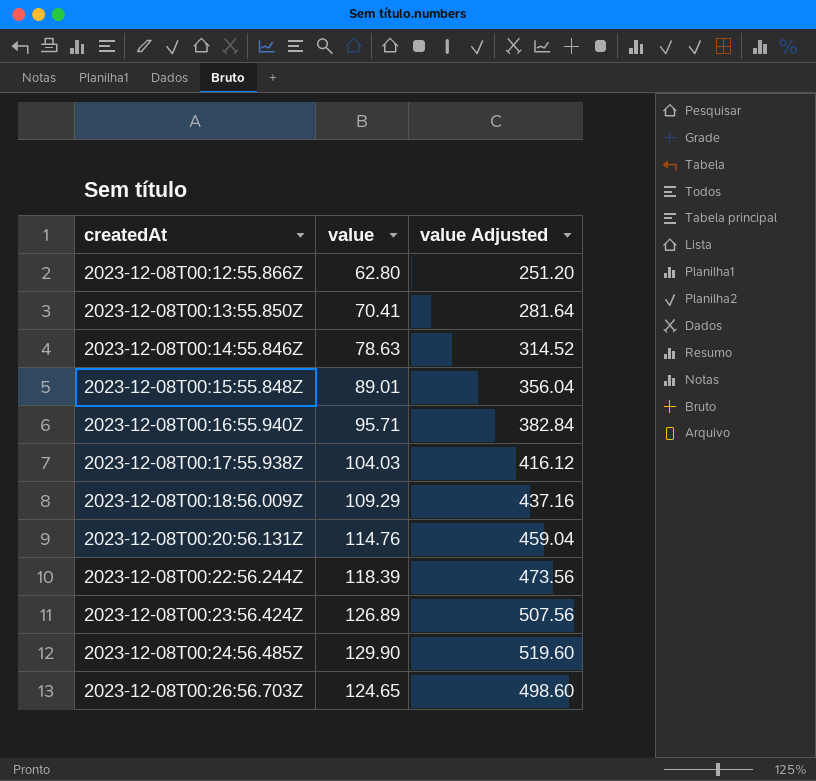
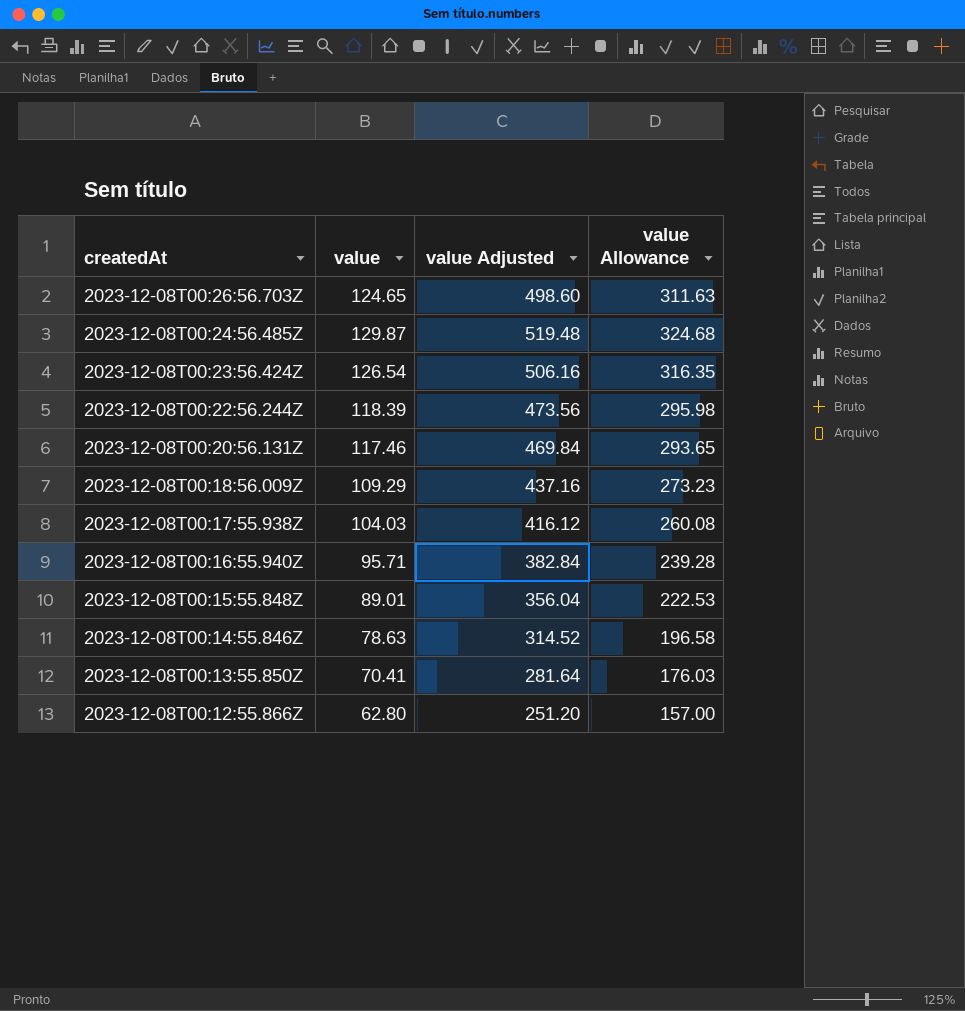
row order: createdAt ascending -> createdAt descending
column value Allowance | formula: none -> [value] * 2.5
2023-12-08T00:24:56.485Z | value: 129.90 -> 129.87
2023-12-08T00:24:56.485Z | value Adjusted: 519.60 -> 519.48
2023-12-08T00:23:56.424Z | value: 126.89 -> 126.54
2023-12-08T00:23:56.424Z | value Adjusted: 507.56 -> 506.16
2023-12-08T00:20:56.131Z | value: 114.76 -> 117.46
2023-12-08T00:20:56.131Z | value Adjusted: 459.04 -> 469.84

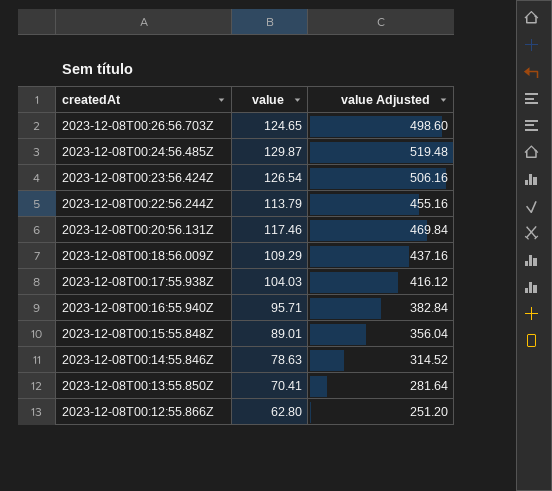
column value Allowance | formula: [value] * 2.5 -> none
2023-12-08T00:22:56.244Z | value: 118.39 -> 113.79
2023-12-08T00:22:56.244Z | value Adjusted: 473.56 -> 455.16

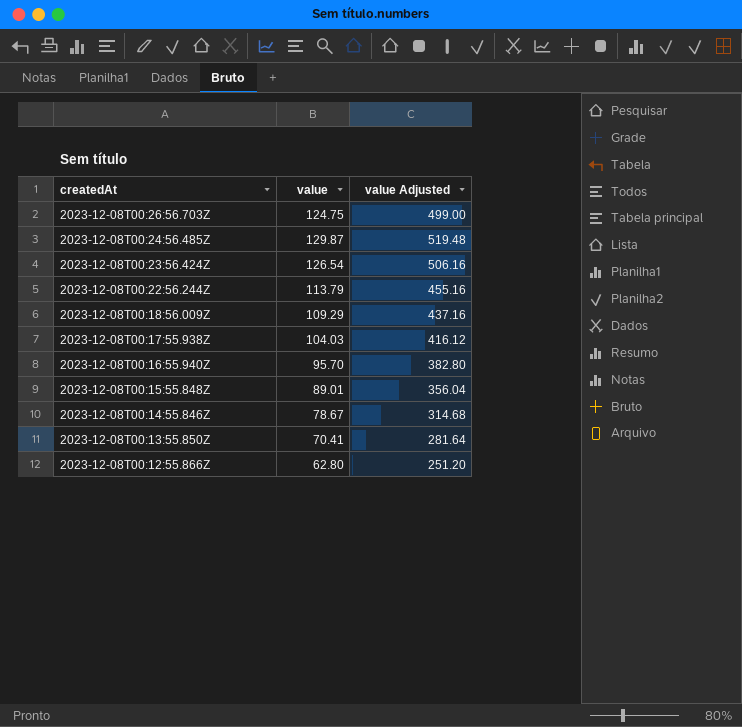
row 2023-12-08T00:20:56.131Z: 117.46 | 469.84 -> none
2023-12-08T00:26:56.703Z | value: 124.65 -> 124.75
2023-12-08T00:26:56.703Z | value Adjusted: 498.60 -> 499.00
2023-12-08T00:16:55.940Z | value: 95.71 -> 95.70
2023-12-08T00:16:55.940Z | value Adjusted: 382.84 -> 382.80
2023-12-08T00:14:55.846Z | value: 78.63 -> 78.67
2023-12-08T00:14:55.846Z | value Adjusted: 314.52 -> 314.68

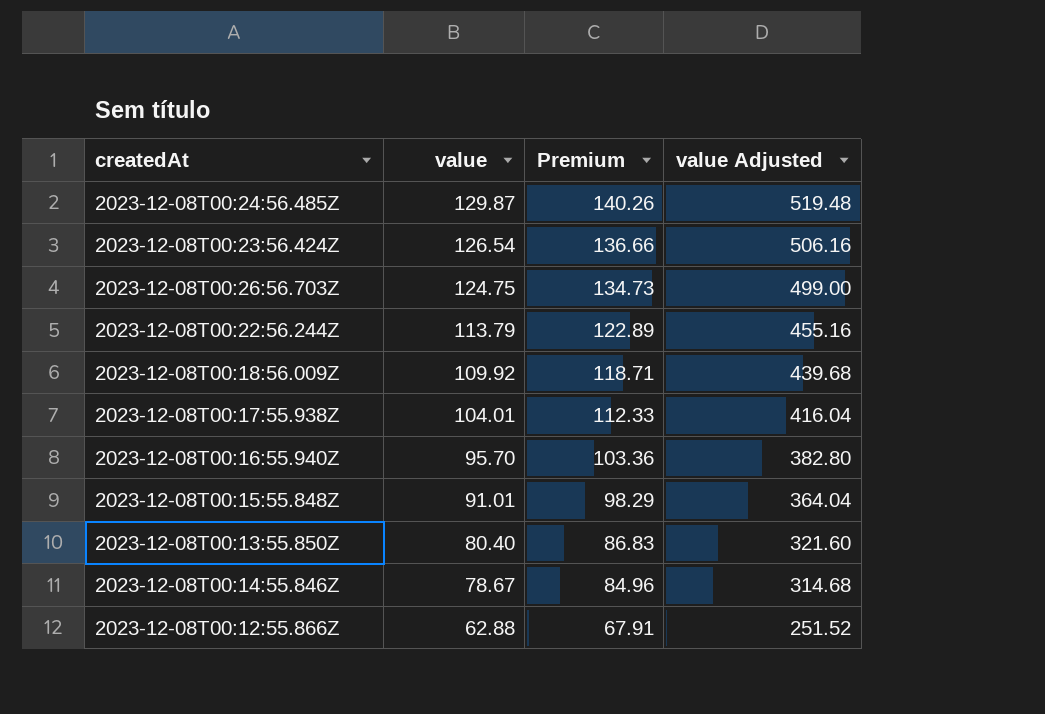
row order: createdAt descending -> value descending
column Premium | formula: none -> [value] * 1.08
2023-12-08T00:18:56.009Z | value: 109.29 -> 109.92
2023-12-08T00:18:56.009Z | value Adjusted: 437.16 -> 439.68
2023-12-08T00:17:55.938Z | value: 104.03 -> 104.01
2023-12-08T00:17:55.938Z | value Adjusted: 416.12 -> 416.04
2023-12-08T00:15:55.848Z | value: 89.01 -> 91.01
2023-12-08T00:15:55.848Z | value Adjusted: 356.04 -> 364.04
2023-12-08T00:13:55.850Z | value: 70.41 -> 80.40
2023-12-08T00:13:55.850Z | value Adjusted: 281.64 -> 321.60
2023-12-08T00:12:55.866Z | value: 62.80 -> 62.88
2023-12-08T00:12:55.866Z | value Adjusted: 251.20 -> 251.52

